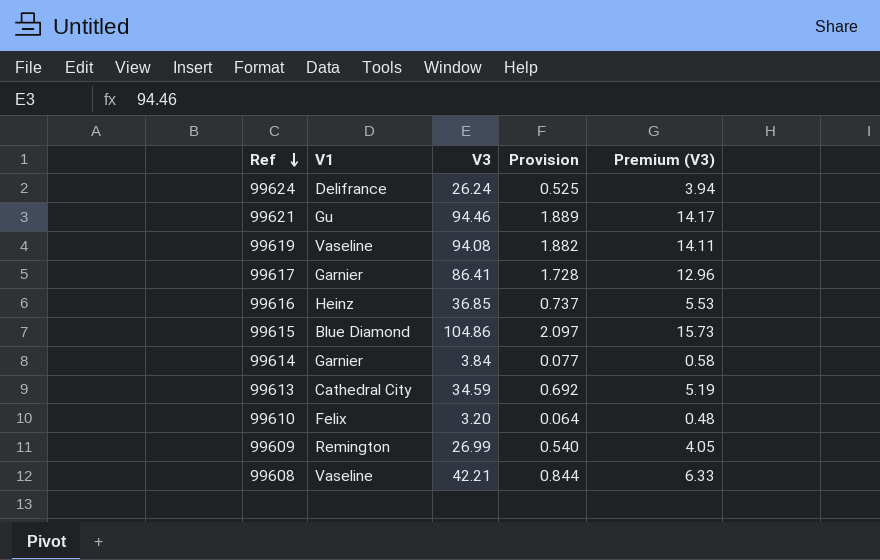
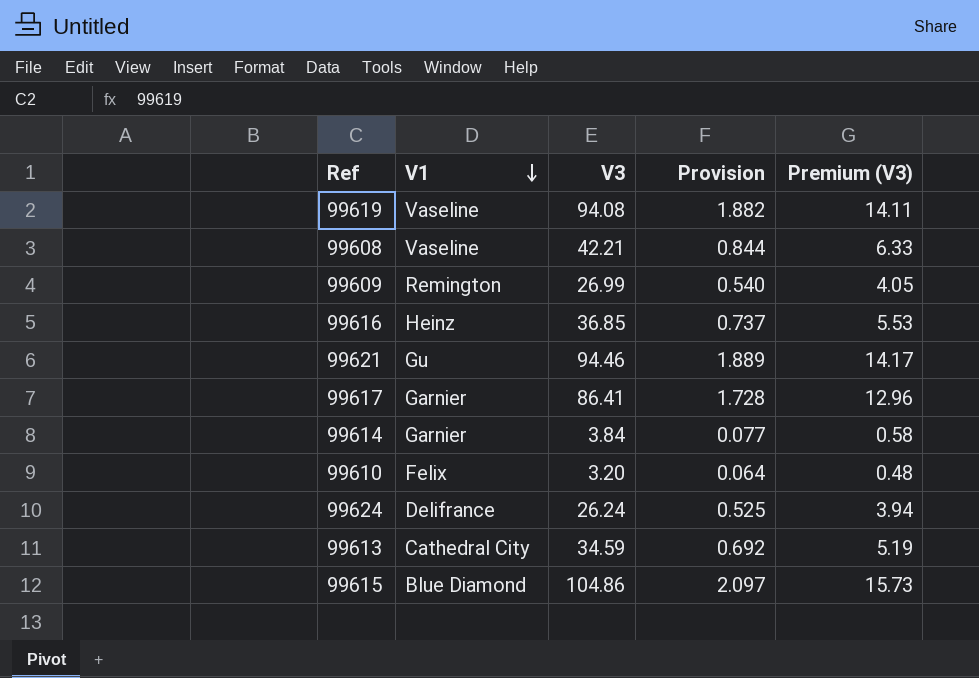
row order: Ref descending -> V1 descending

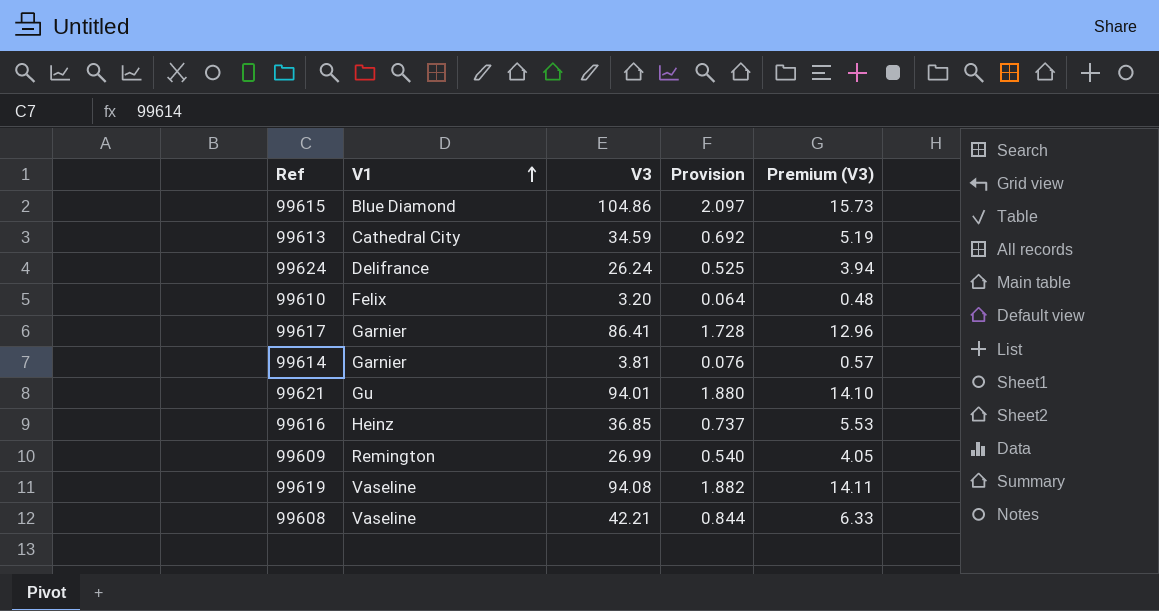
row order: V1 descending -> V1 ascending
99614 | V3: 3.84 -> 3.81
99614 | Provision: 0.077 -> 0.076
99614 | Premium (V3): 0.58 -> 0.57
99621 | V3: 94.46 -> 94.01
99621 | Provision: 1.889 -> 1.880
99621 | Premium (V3): 14.17 -> 14.10

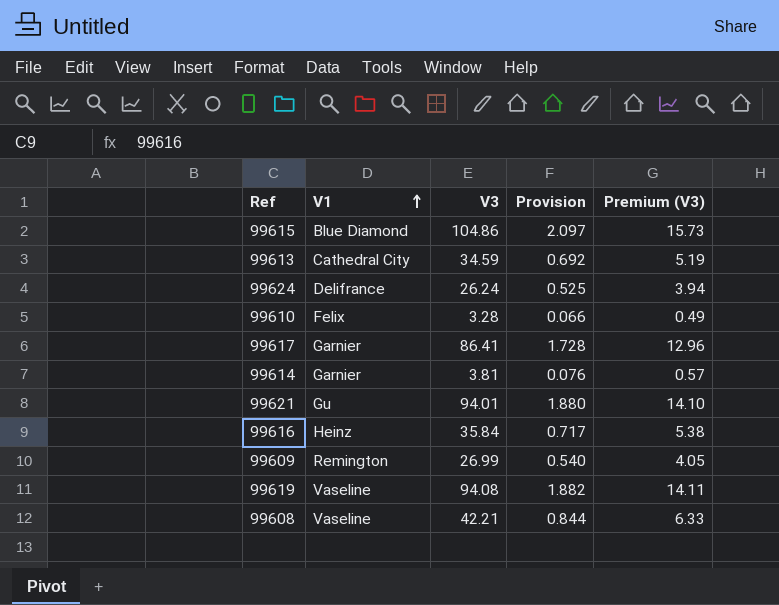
99610 | V3: 3.20 -> 3.28
99610 | Provision: 0.064 -> 0.066
99610 | Premium (V3): 0.48 -> 0.49
99616 | V3: 36.85 -> 35.84
99616 | Provision: 0.737 -> 0.717
99616 | Premium (V3): 5.53 -> 5.38

